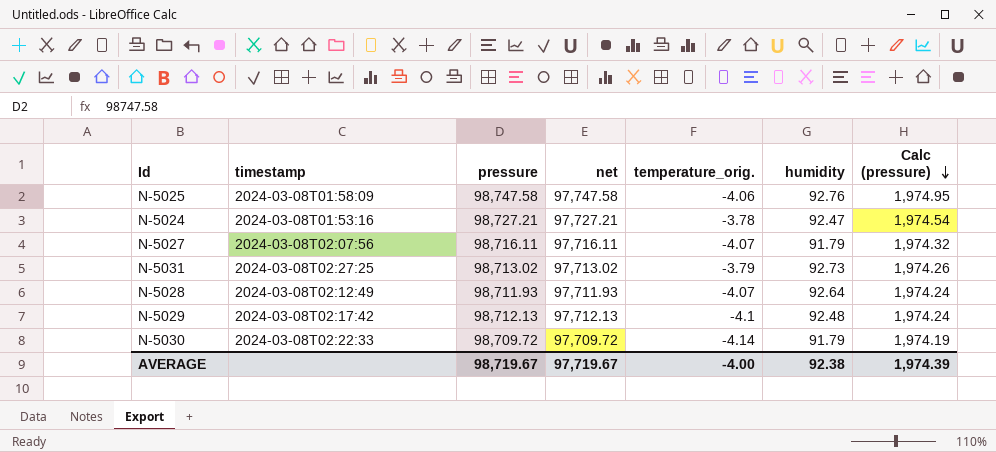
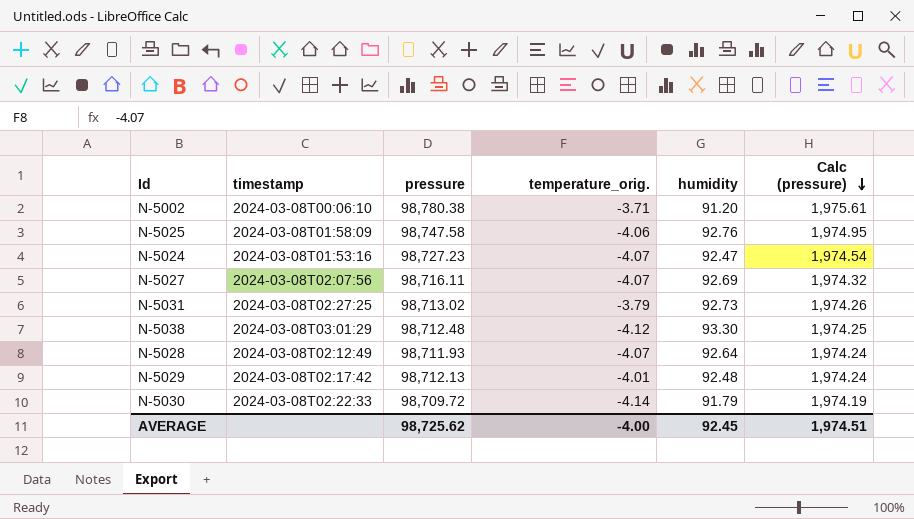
column net | formula: [pressure] - 1000 -> none
row N-5002: none -> 2024-03-08T00:06:10 | 98,780.38 | -3.71 | 91.20 | 1,975.61
N-5024 | pressure: 98,727.21 -> 98,727.23
N-5024 | temperature_orig.: -3.78 -> -4.07
N-5027 | humidity: 91.79 -> 92.69
row N-5038: none -> 2024-03-08T03:01:29 | 98,712.48 | -4.12 | 93.30 | 1,974.25
N-5029 | temperature_orig.: -4.1 -> -4.01
AVERAGE | pressure: 98,719.67 -> 98,725.62
AVERAGE | humidity: 92.38 -> 92.45
AVERAGE | Calc (pressure): 1,974.39 -> 1,974.51

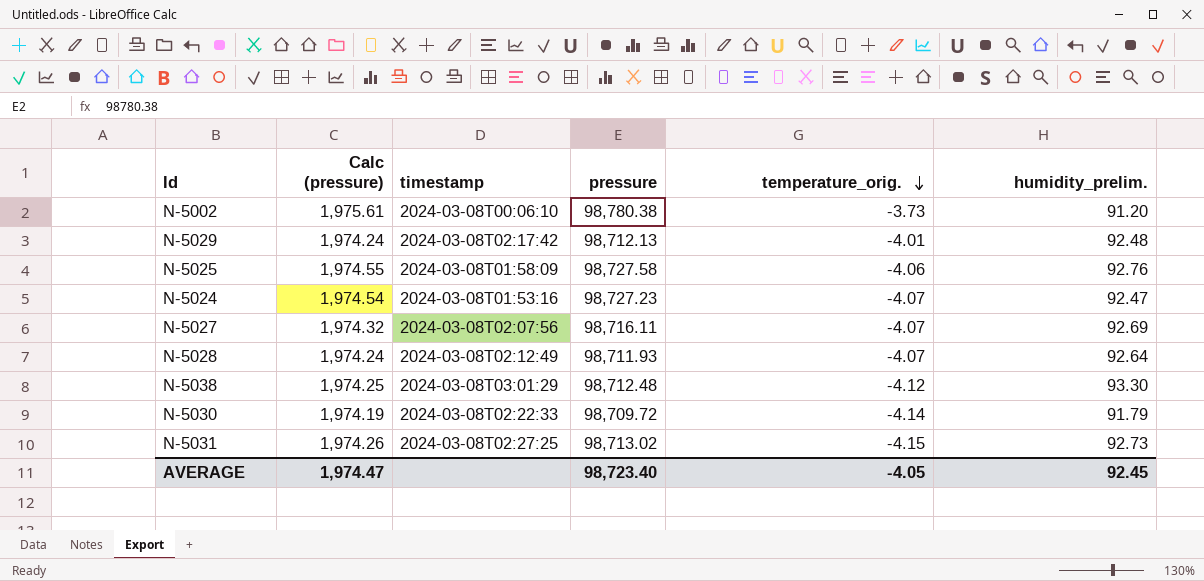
row order: Calc (pressure) descending -> temperature_orig. descending
column Calc (pressure) | position: 6 -> 2
column name: humidity -> humidity_prelim.
N-5002 | temperature_orig.: -3.71 -> -3.73
N-5025 | Calc (pressure): 1,974.95 -> 1,974.55
N-5025 | pressure: 98,747.58 -> 98,727.58
N-5031 | temperature_orig.: -3.79 -> -4.15
AVERAGE | Calc (pressure): 1,974.51 -> 1,974.47
AVERAGE | pressure: 98,725.62 -> 98,723.40
AVERAGE | temperature_orig.: -4.00 -> -4.05

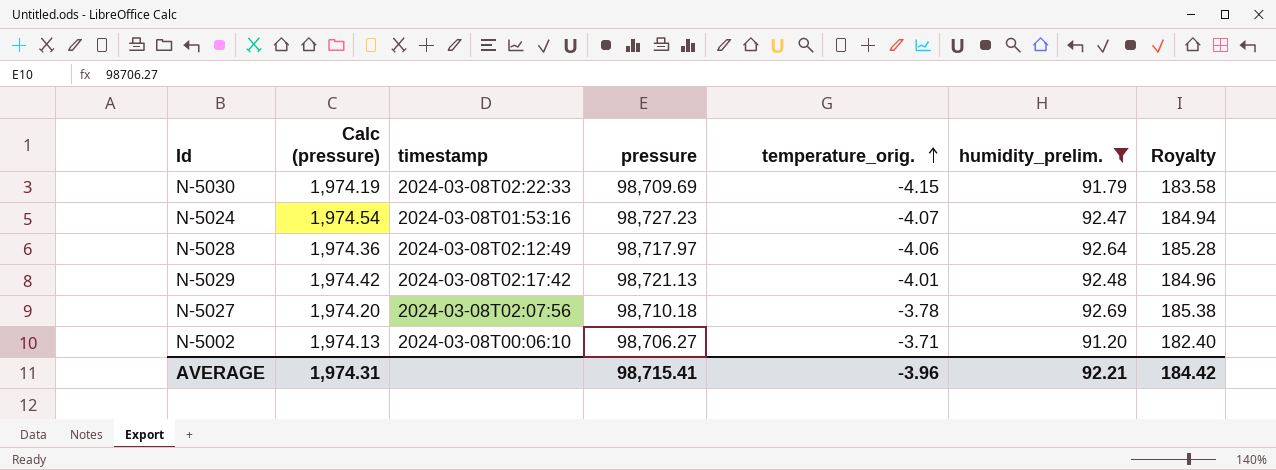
filter: none -> humidity_prelim. <= 92.69
row order: temperature_orig. descending -> temperature_orig. ascending
column Royalty | formula: none -> [humidity_prelim.] * 2
N-5030 | pressure: 98,709.72 -> 98,709.69
N-5030 | temperature_orig.: -4.14 -> -4.15
N-5028 | Calc (pressure): 1,974.24 -> 1,974.36
N-5028 | pressure: 98,711.93 -> 98,717.97
N-5028 | temperature_orig.: -4.07 -> -4.06
N-5029 | Calc (pressure): 1,974.24 -> 1,974.42
N-5029 | pressure: 98,712.13 -> 98,721.13
N-5027 | Calc (pressure): 1,974.32 -> 1,974.20
N-5027 | pressure: 98,716.11 -> 98,710.18
N-5027 | temperature_orig.: -4.07 -> -3.78
N-5002 | Calc (pressure): 1,975.61 -> 1,974.13
N-5002 | pressure: 98,780.38 -> 98,706.27
N-5002 | temperature_orig.: -3.73 -> -3.71
AVERAGE | Calc (pressure): 1,974.47 -> 1,974.31
AVERAGE | pressure: 98,723.40 -> 98,715.41
AVERAGE | temperature_orig.: -4.05 -> -3.96
AVERAGE | humidity_prelim.: 92.45 -> 92.21

